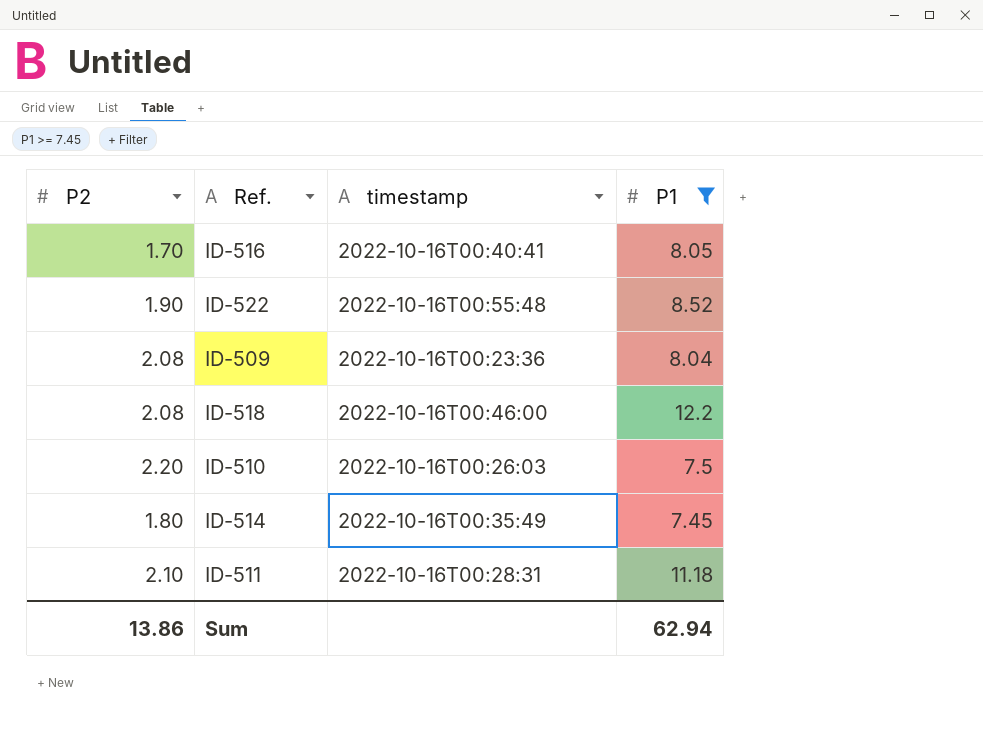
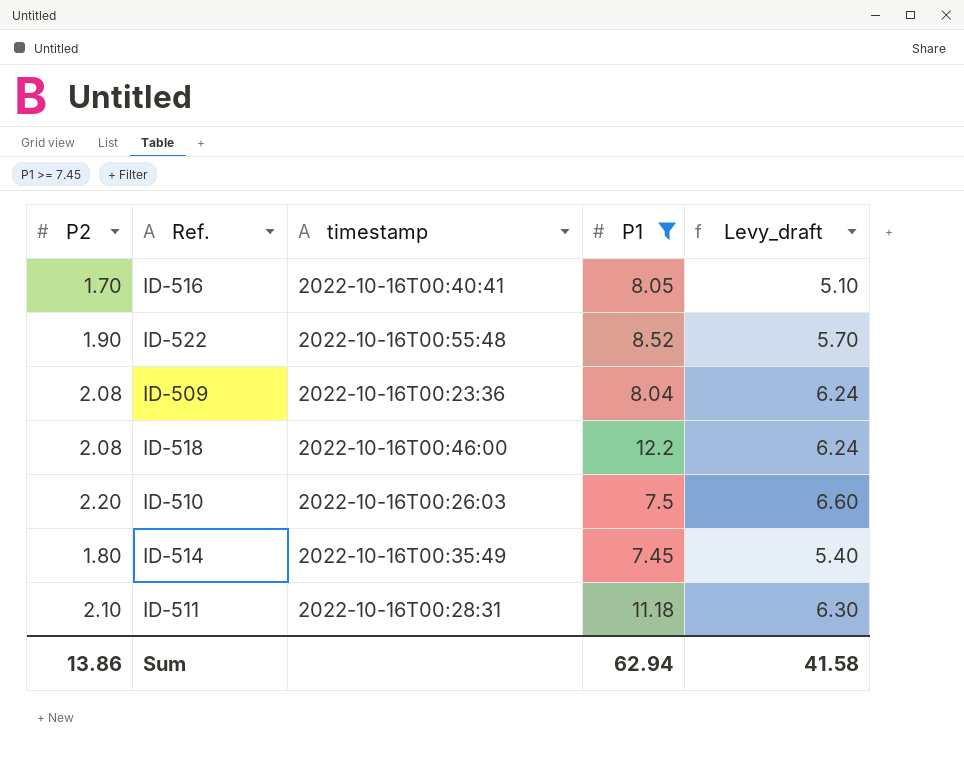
column Levy_draft | formula: none -> [P2] * 3

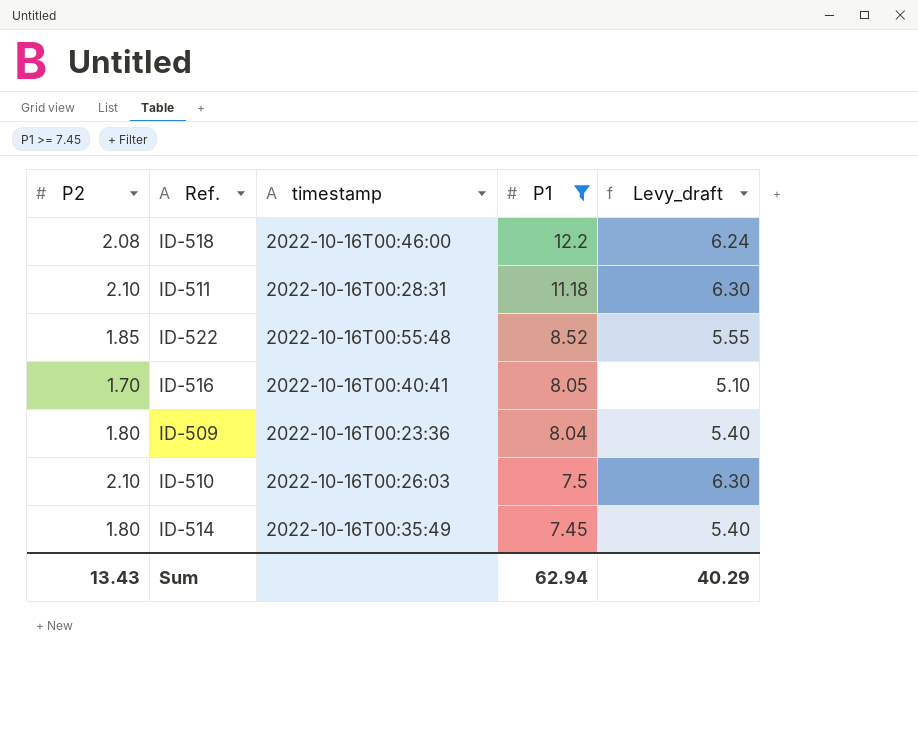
row order: none -> P1 descending
ID-522 | P2: 1.90 -> 1.85
ID-522 | Levy_draft: 5.70 -> 5.55
ID-509 | P2: 2.08 -> 1.80
ID-509 | Levy_draft: 6.24 -> 5.40
ID-510 | P2: 2.20 -> 2.10
ID-510 | Levy_draft: 6.60 -> 6.30
Sum | P2: 13.86 -> 13.43
Sum | Levy_draft: 41.58 -> 40.29

